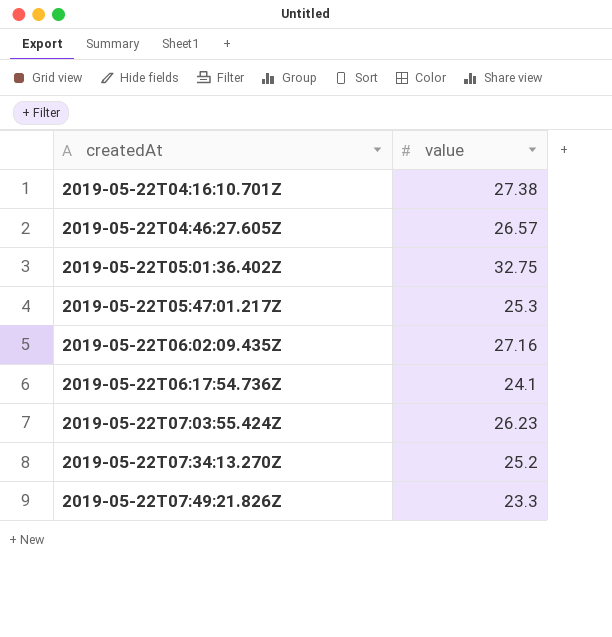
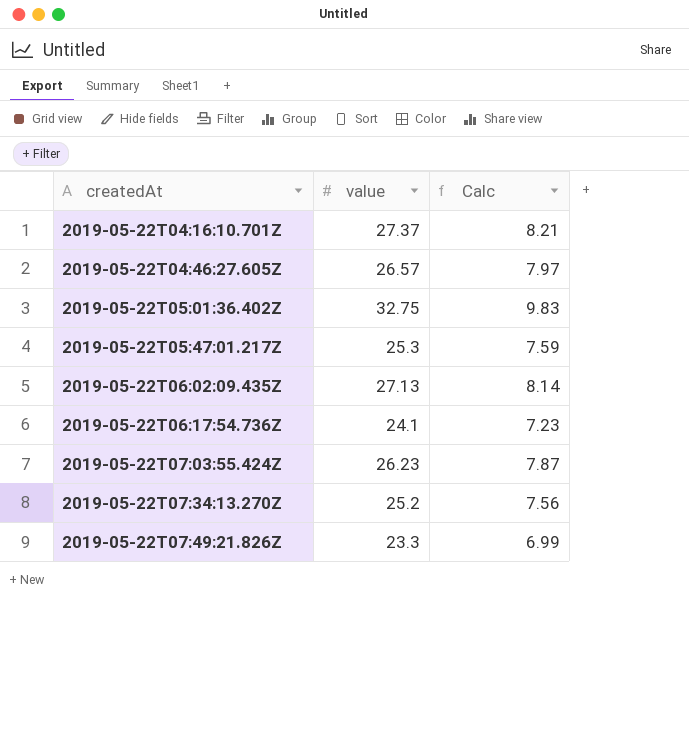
column Calc | formula: none -> [value] * 0.3
2019-05-22T04:16:10.701Z | value: 27.38 -> 27.37
2019-05-22T06:02:09.435Z | value: 27.16 -> 27.13

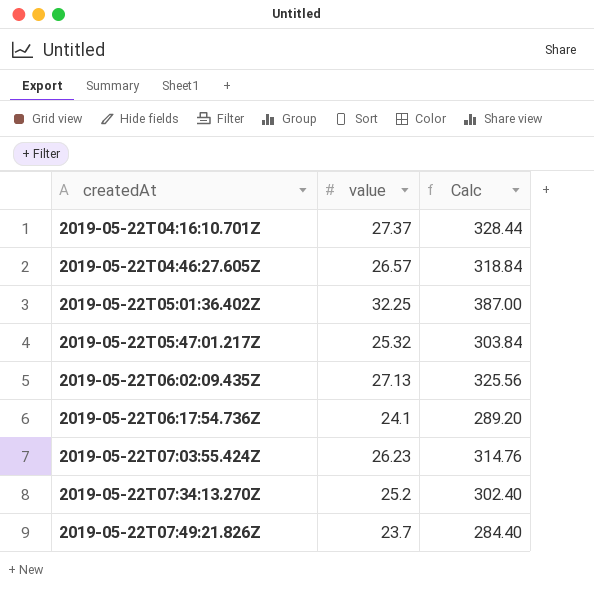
column Calc | formula: [value] * 0.3 -> [value] * 12
2019-05-22T05:01:36.402Z | value: 32.75 -> 32.25
2019-05-22T05:47:01.217Z | value: 25.3 -> 25.32
2019-05-22T07:49:21.826Z | value: 23.3 -> 23.7

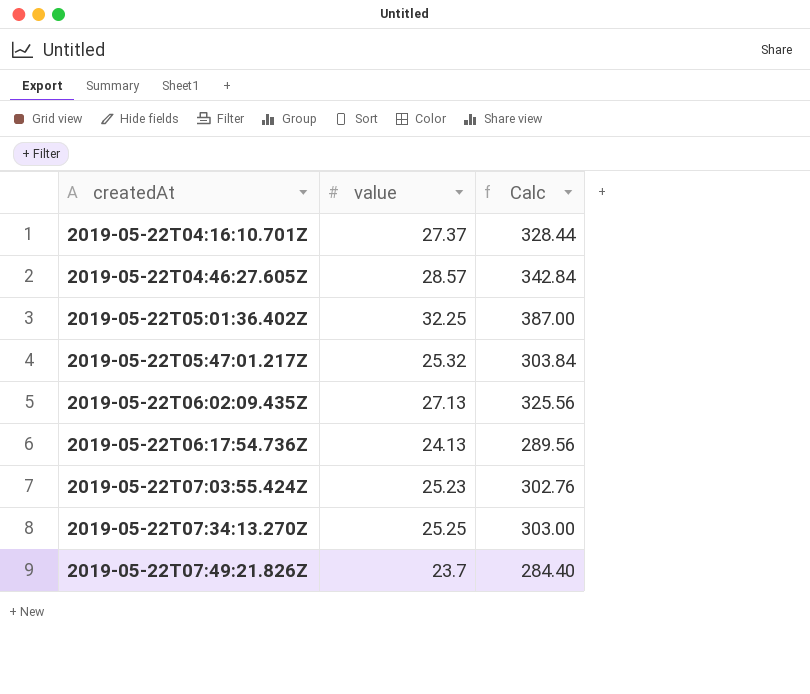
2019-05-22T04:46:27.605Z | value: 26.57 -> 28.57
2019-05-22T04:46:27.605Z | Calc: 318.84 -> 342.84
2019-05-22T06:17:54.736Z | value: 24.1 -> 24.13
2019-05-22T06:17:54.736Z | Calc: 289.20 -> 289.56
2019-05-22T07:03:55.424Z | value: 26.23 -> 25.23
2019-05-22T07:03:55.424Z | Calc: 314.76 -> 302.76
2019-05-22T07:34:13.270Z | value: 25.2 -> 25.25
2019-05-22T07:34:13.270Z | Calc: 302.40 -> 303.00

